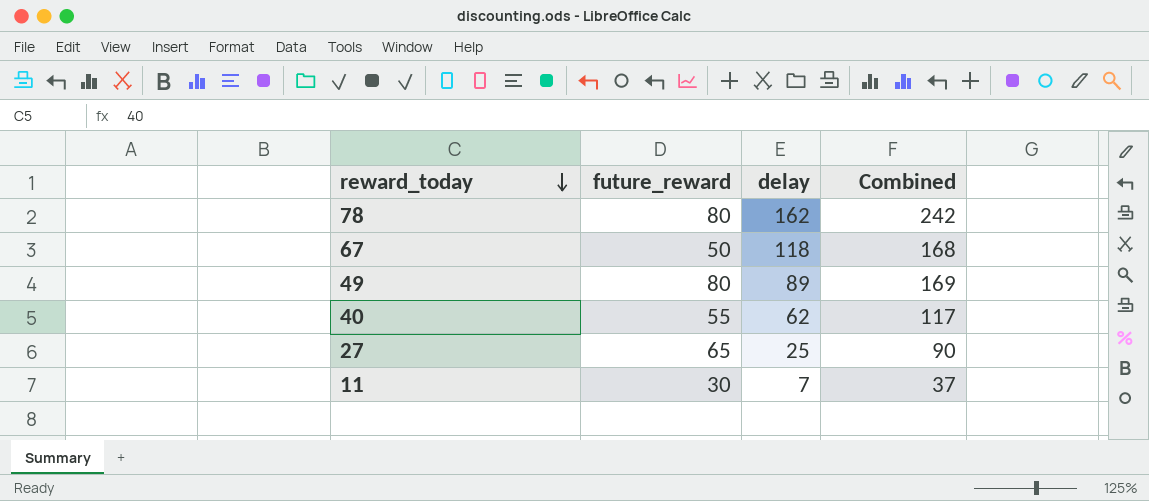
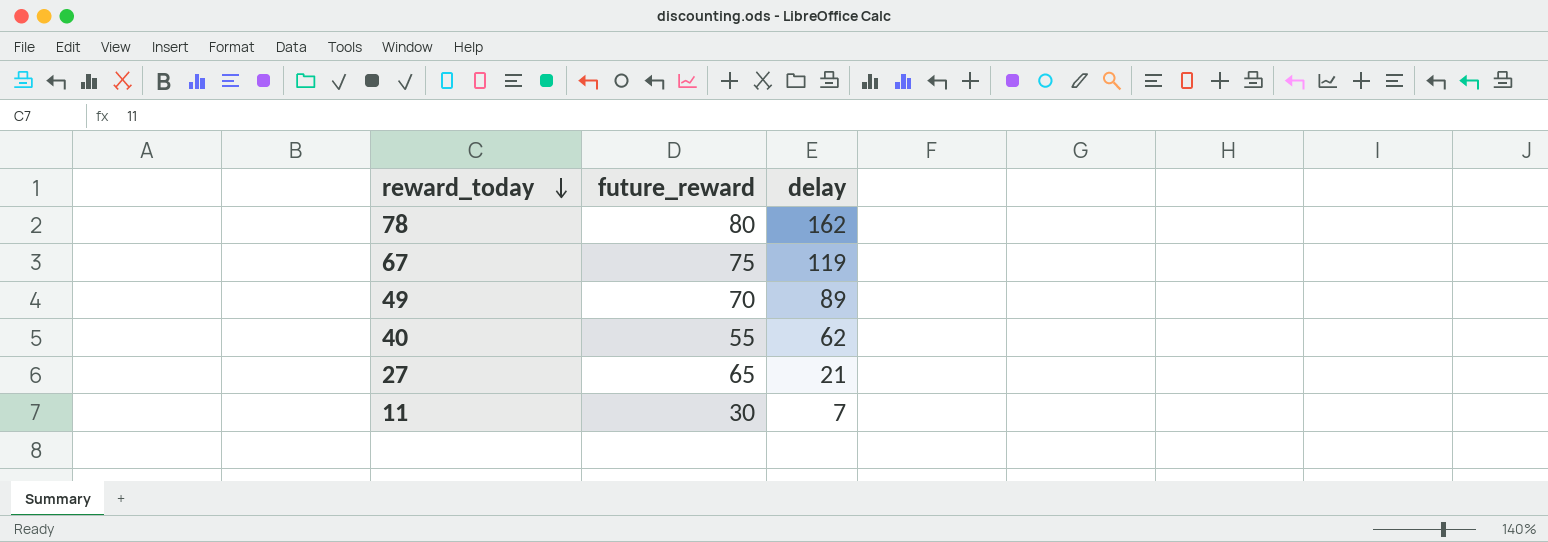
column Combined | formula: [future_reward] + [delay] -> none
67 | future_reward: 50 -> 75
67 | delay: 118 -> 119
49 | future_reward: 80 -> 70
27 | delay: 25 -> 21

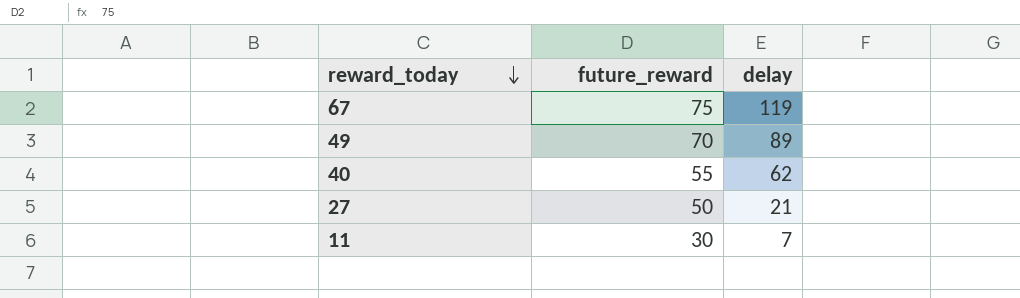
row 78: 80 | 162 -> none
27 | future_reward: 65 -> 50

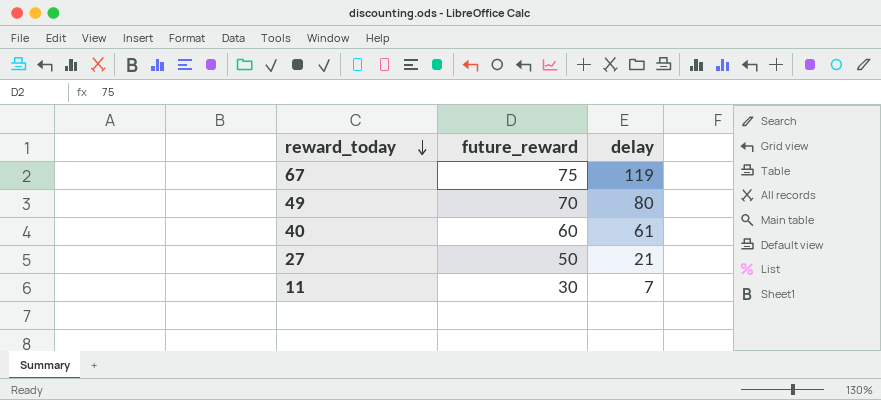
49 | delay: 89 -> 80
40 | future_reward: 55 -> 60
40 | delay: 62 -> 61

